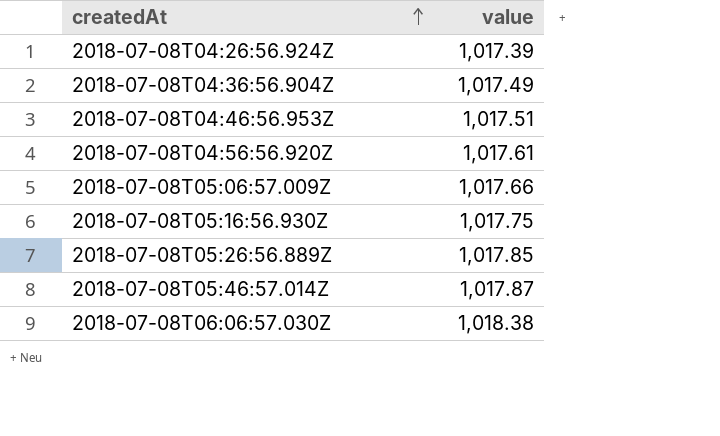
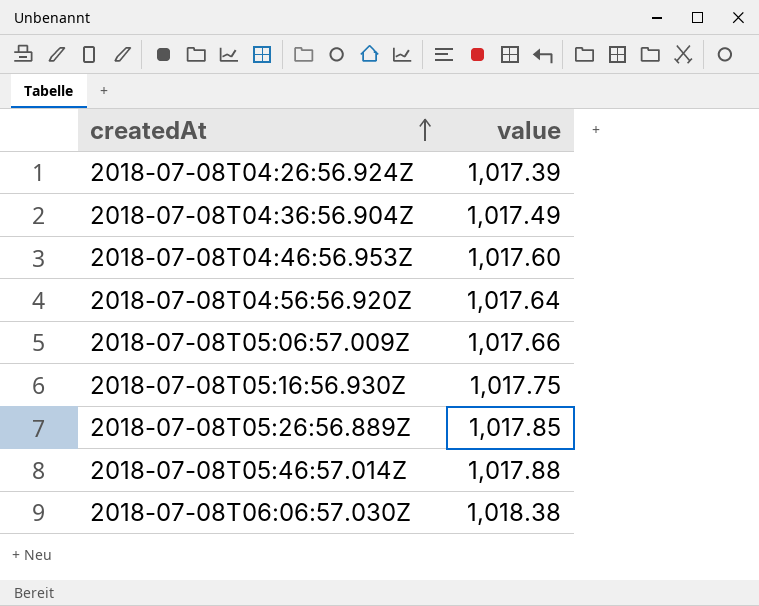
2018-07-08T04:46:56.953Z | value: 1,017.51 -> 1,017.60
2018-07-08T04:56:56.920Z | value: 1,017.61 -> 1,017.64
2018-07-08T05:46:57.014Z | value: 1,017.87 -> 1,017.88

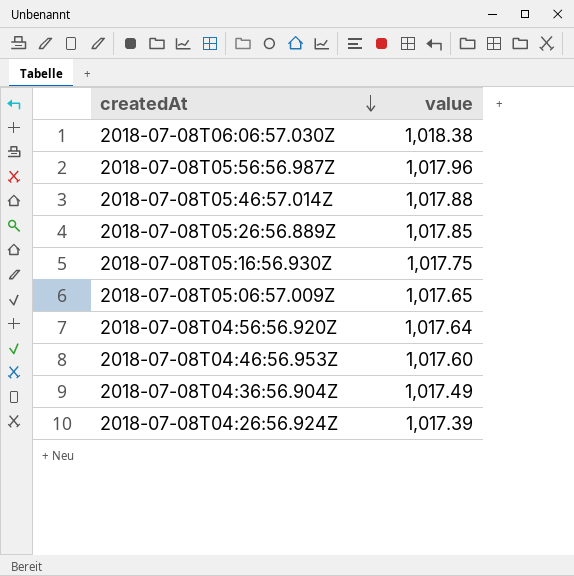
row order: createdAt ascending -> createdAt descending
row 2018-07-08T05:56:56.987Z: none -> 1,017.96
2018-07-08T05:06:57.009Z | value: 1,017.66 -> 1,017.65

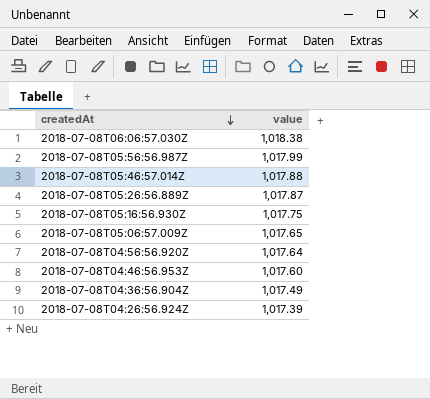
2018-07-08T05:56:56.987Z | value: 1,017.96 -> 1,017.99
2018-07-08T05:26:56.889Z | value: 1,017.85 -> 1,017.87

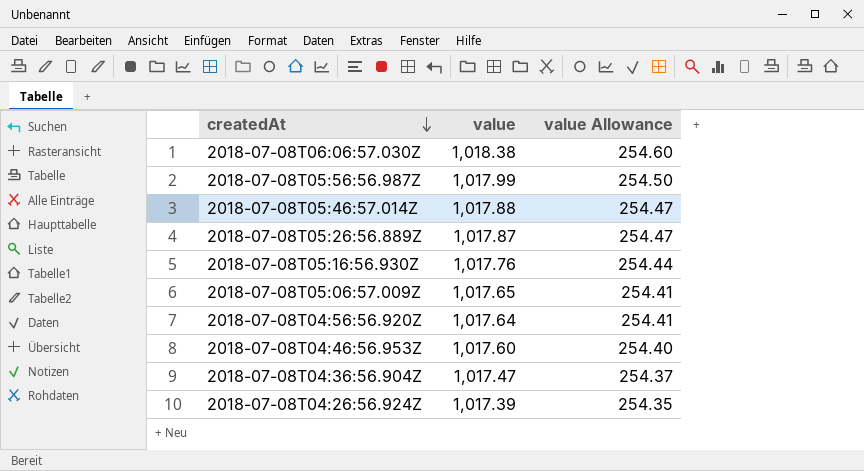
column value Allowance | formula: none -> [value] * 0.25
2018-07-08T05:16:56.930Z | value: 1,017.75 -> 1,017.76
2018-07-08T04:36:56.904Z | value: 1,017.49 -> 1,017.47

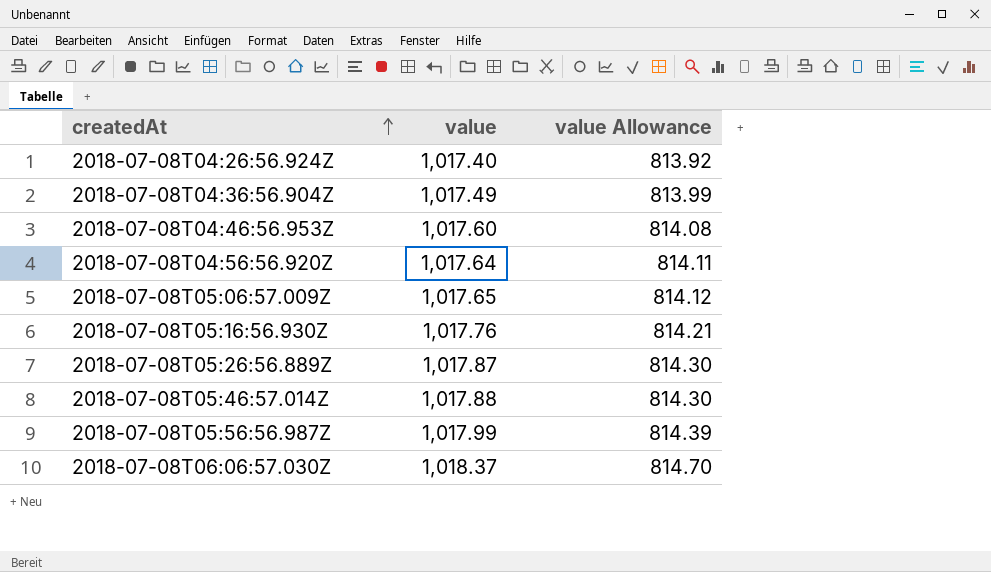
row order: createdAt descending -> createdAt ascending
column value Allowance | formula: [value] * 0.25 -> [value] * 0.8
2018-07-08T04:26:56.924Z | value: 1,017.39 -> 1,017.40
2018-07-08T04:36:56.904Z | value: 1,017.47 -> 1,017.49
2018-07-08T06:06:57.030Z | value: 1,018.38 -> 1,018.37

